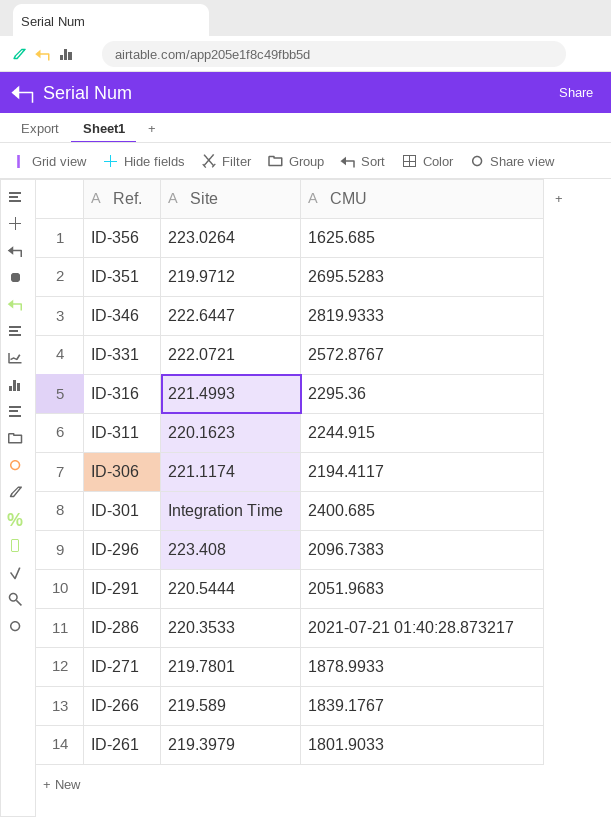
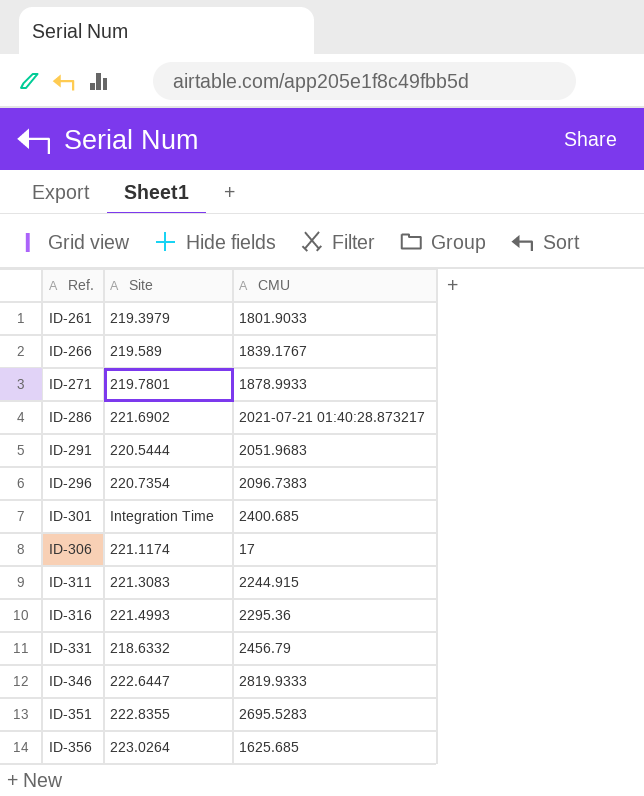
row order: Ref. descending -> Ref. ascending
ID-286 | Site: 220.3533 -> 221.6902
ID-296 | Site: 223.408 -> 220.7354
ID-306 | CMU: 2194.4117 -> 17
ID-311 | Site: 220.1623 -> 221.3083
ID-331 | Site: 222.0721 -> 218.6332
ID-331 | CMU: 2572.8767 -> 2456.79
ID-351 | Site: 219.9712 -> 222.8355

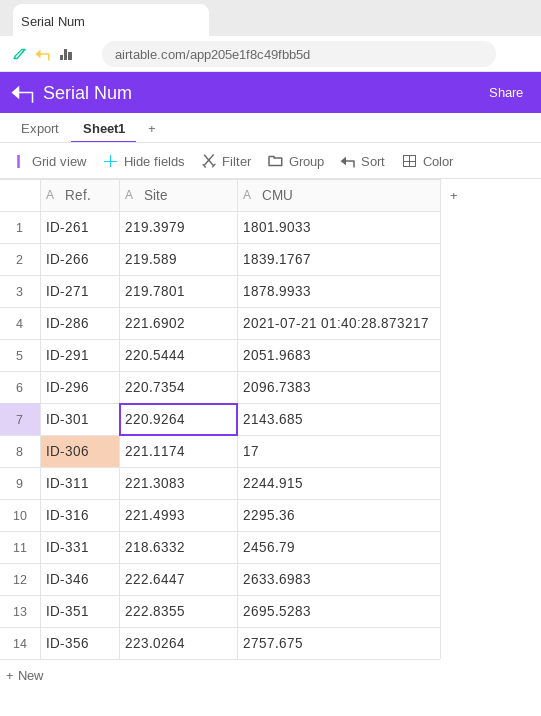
ID-301 | Site: Integration Time -> 220.9264
ID-301 | CMU: 2400.685 -> 2143.685
ID-346 | CMU: 2819.9333 -> 2633.6983
ID-356 | CMU: 1625.685 -> 2757.675

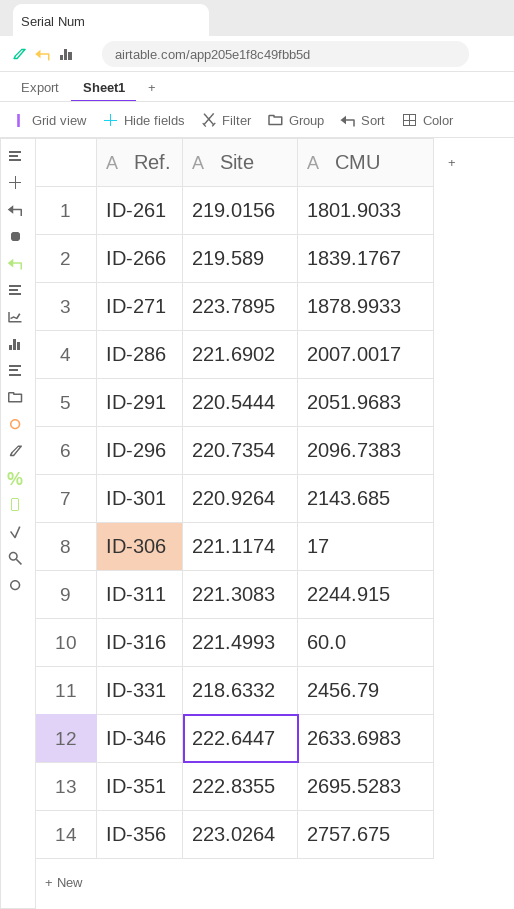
ID-261 | Site: 219.3979 -> 219.0156
ID-271 | Site: 219.7801 -> 223.7895
ID-286 | CMU: 2021-07-21 01:40:28.873217 -> 2007.0017
ID-316 | CMU: 2295.36 -> 60.0

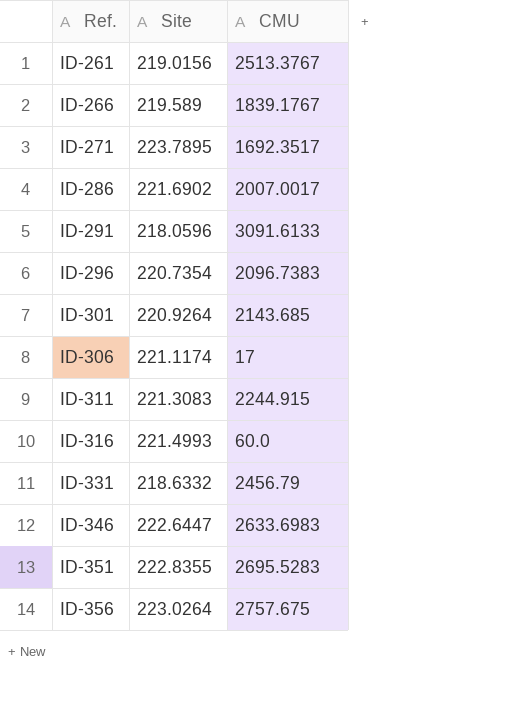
ID-261 | CMU: 1801.9033 -> 2513.3767
ID-271 | CMU: 1878.9933 -> 1692.3517
ID-291 | Site: 220.5444 -> 218.0596
ID-291 | CMU: 2051.9683 -> 3091.6133

